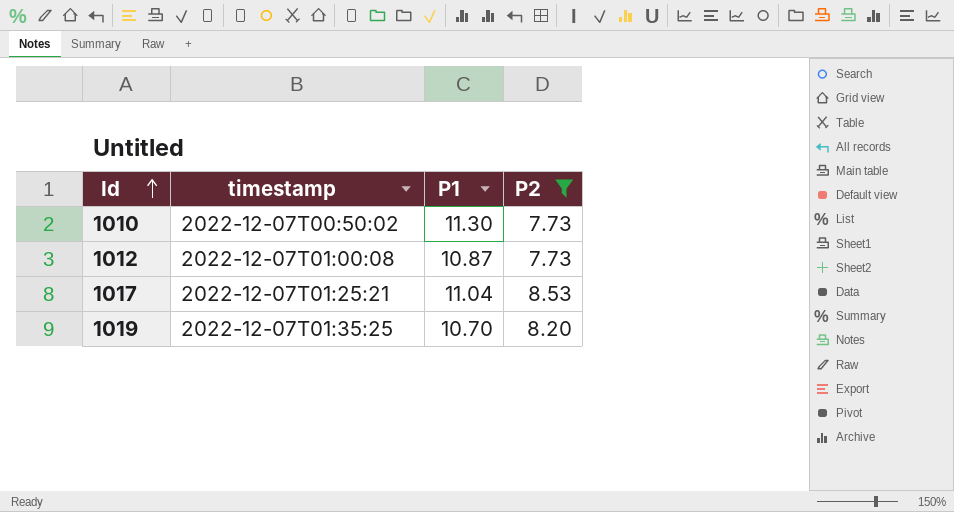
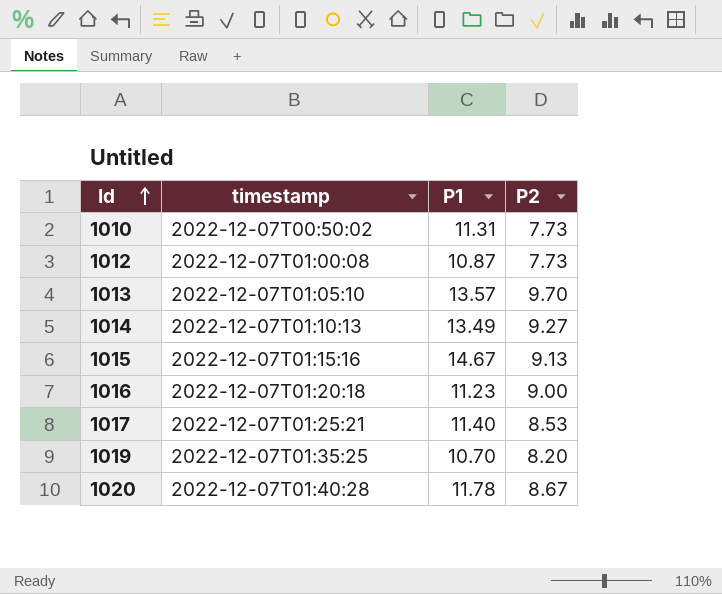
filter: P2 <= 8.53 -> none
1010 | P1: 11.30 -> 11.31
1017 | P1: 11.04 -> 11.40

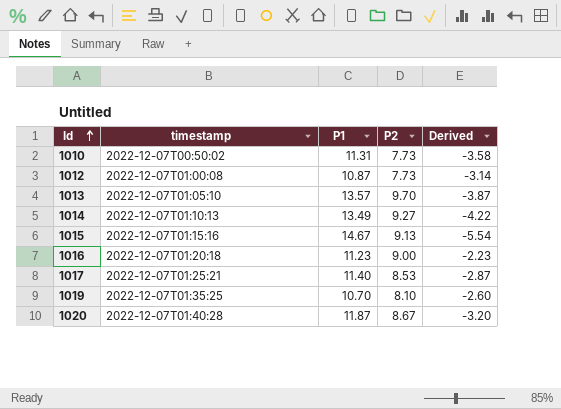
column Derived | formula: none -> [P2] - [P1]
1019 | P2: 8.20 -> 8.10
1020 | P1: 11.78 -> 11.87

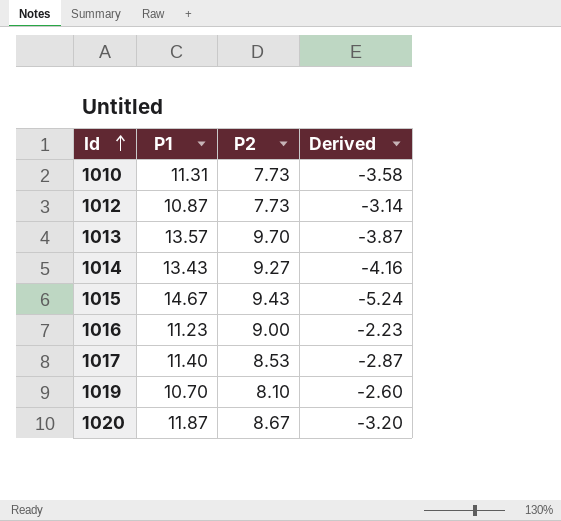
column timestamp | position: 2 -> none
1014 | P1: 13.49 -> 13.43
1014 | Derived: -4.22 -> -4.16
1015 | P2: 9.13 -> 9.43
1015 | Derived: -5.54 -> -5.24

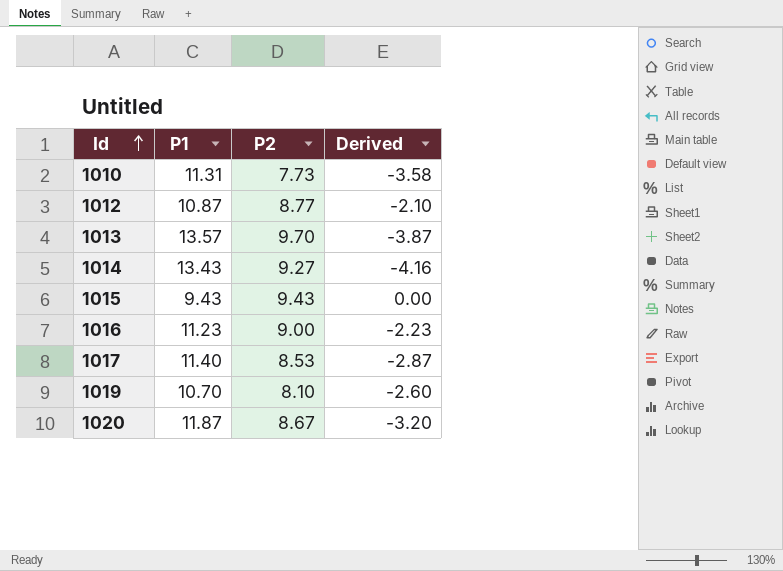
1012 | P2: 7.73 -> 8.77
1012 | Derived: -3.14 -> -2.10
1015 | P1: 14.67 -> 9.43
1015 | Derived: -5.24 -> 0.00

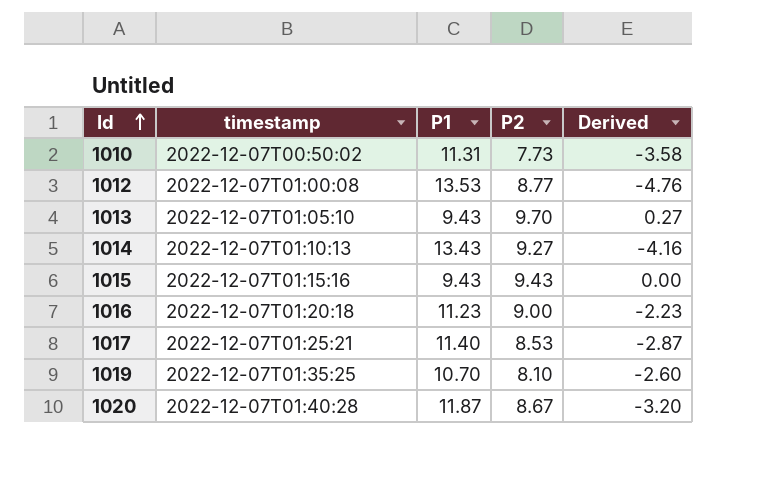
column timestamp | position: none -> 2
1012 | P1: 10.87 -> 13.53
1012 | Derived: -2.10 -> -4.76
1013 | P1: 13.57 -> 9.43
1013 | Derived: -3.87 -> 0.27

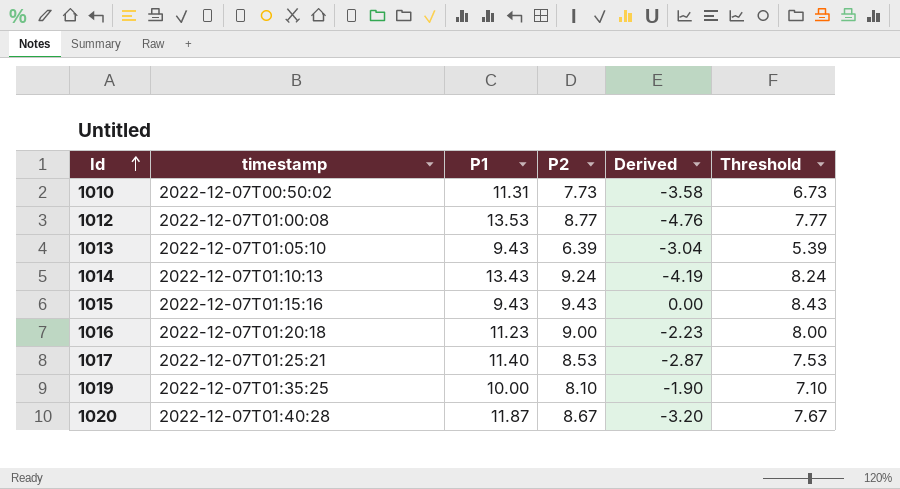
column Threshold | formula: none -> [P2] - 1
1013 | P2: 9.70 -> 6.39
1013 | Derived: 0.27 -> -3.04
1014 | P2: 9.27 -> 9.24
1014 | Derived: -4.16 -> -4.19
1019 | P1: 10.70 -> 10.00
1019 | Derived: -2.60 -> -1.90

